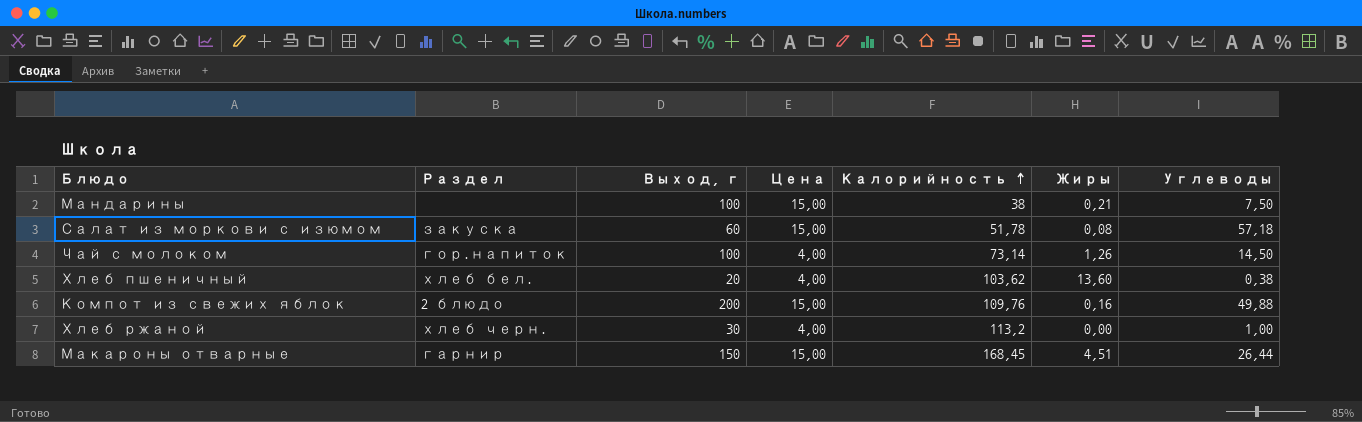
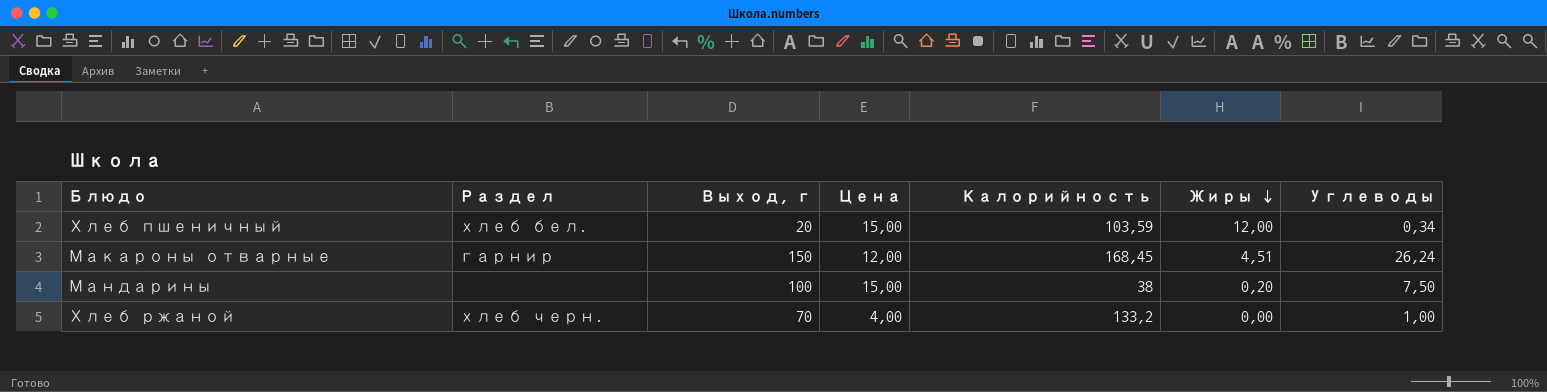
row order: Калорийность ascending -> Жиры descending
row Салат из моркови с изюмом: закуска | 60 | 15,00 | 51,78 | 0,08 | 57,18 -> none
row Чай с молоком: гор.напиток | 100 | 4,00 | 73,14 | 1,26 | 14,50 -> none
row Компот из свежих яблок: 2 блюдо | 200 | 15,00 | 109,76 | 0,16 | 49,88 -> none
Хлеб пшеничный | Цена: 4,00 -> 15,00
Хлеб пшеничный | Калорийность: 103,62 -> 103,59
Хлеб пшеничный | Жиры: 13,60 -> 12,00
Хлеб пшеничный | Углеводы: 0,38 -> 0,34
Макароны отварные | Цена: 15,00 -> 12,00
Макароны отварные | Углеводы: 26,44 -> 26,24
Мандарины | Жиры: 0,21 -> 0,20
Хлеб ржаной | Выход, г: 30 -> 70
Хлеб ржаной | Калорийность: 113,2 -> 133,2

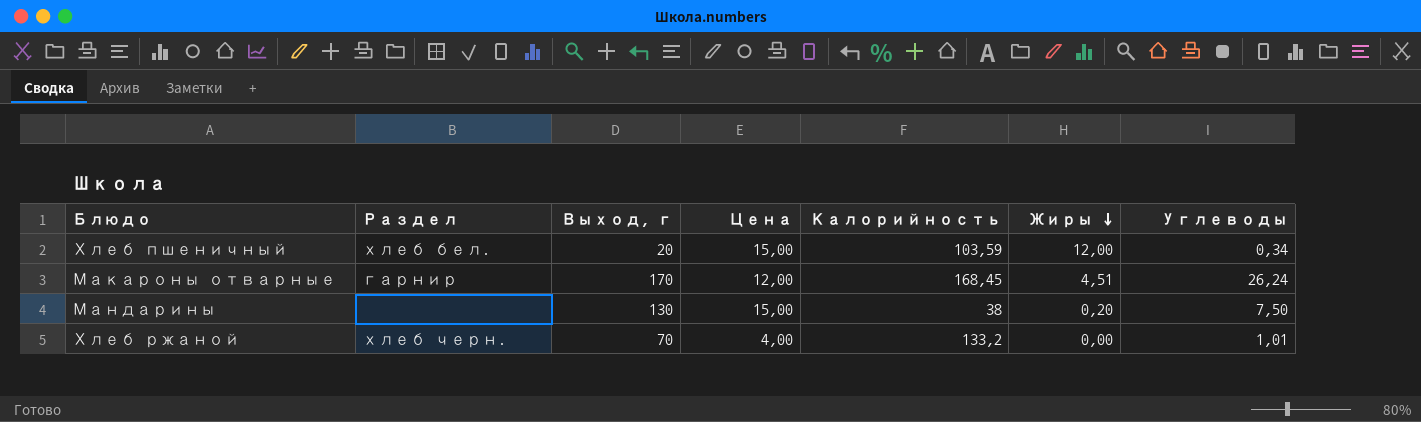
Макароны отварные | Выход, г: 150 -> 170
Мандарины | Выход, г: 100 -> 130
Хлеб ржаной | Углеводы: 1,00 -> 1,01

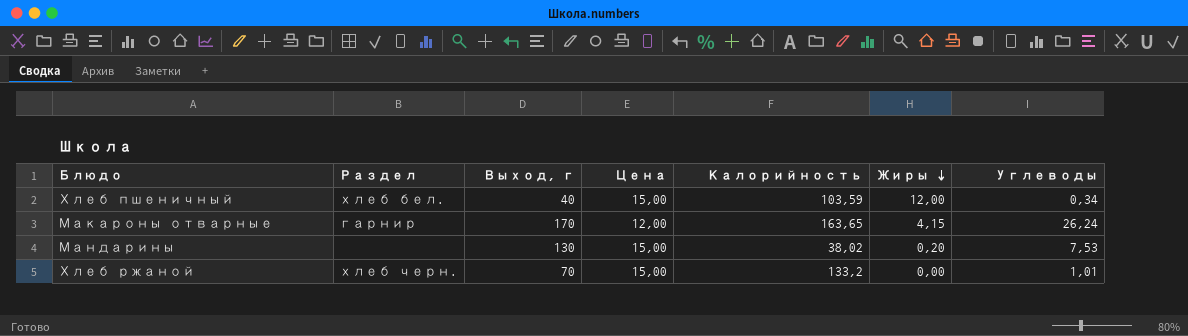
Хлеб пшеничный | Выход, г: 20 -> 40
Макароны отварные | Калорийность: 168,45 -> 163,65
Макароны отварные | Жиры: 4,51 -> 4,15
Мандарины | Калорийность: 38 -> 38,02
Мандарины | Углеводы: 7,50 -> 7,53
Хлеб ржаной | Цена: 4,00 -> 15,00

